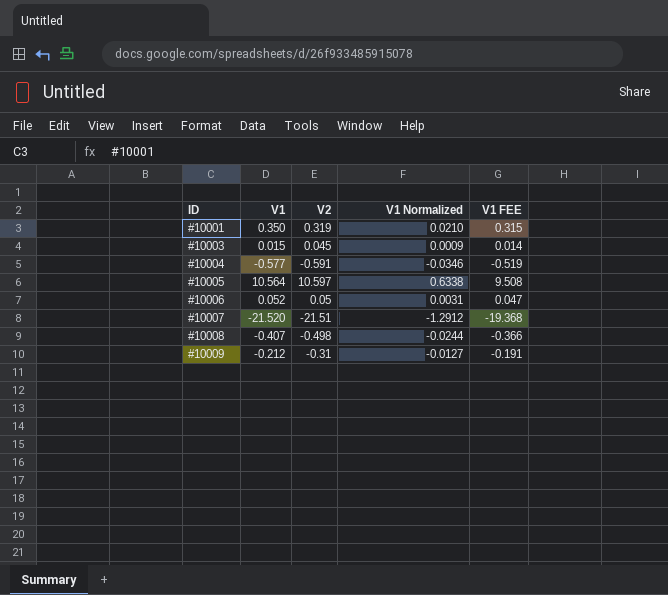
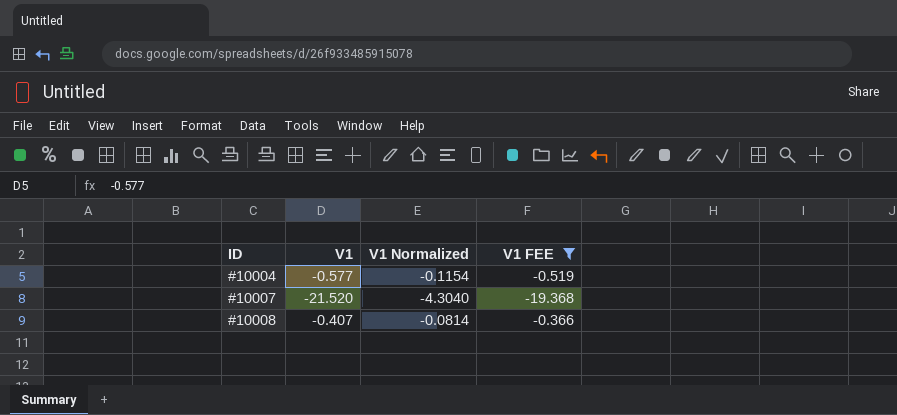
filter: none -> V1 FEE <= -0.366
column V2 | position: 3 -> none
column V1 Normalized | formula: [V1] * 0.06 -> [V1] * 0.2

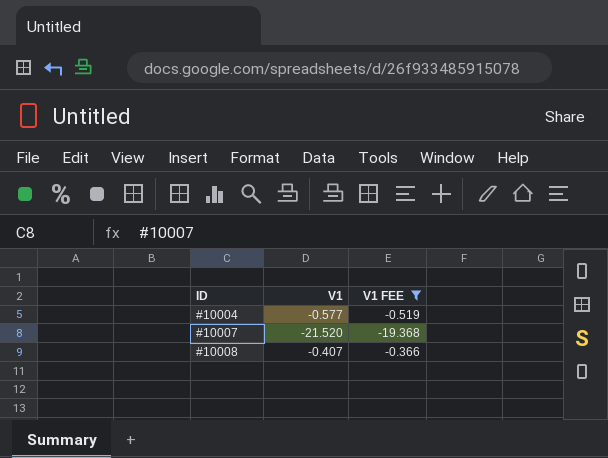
column V1 Normalized | formula: [V1] * 0.2 -> none

